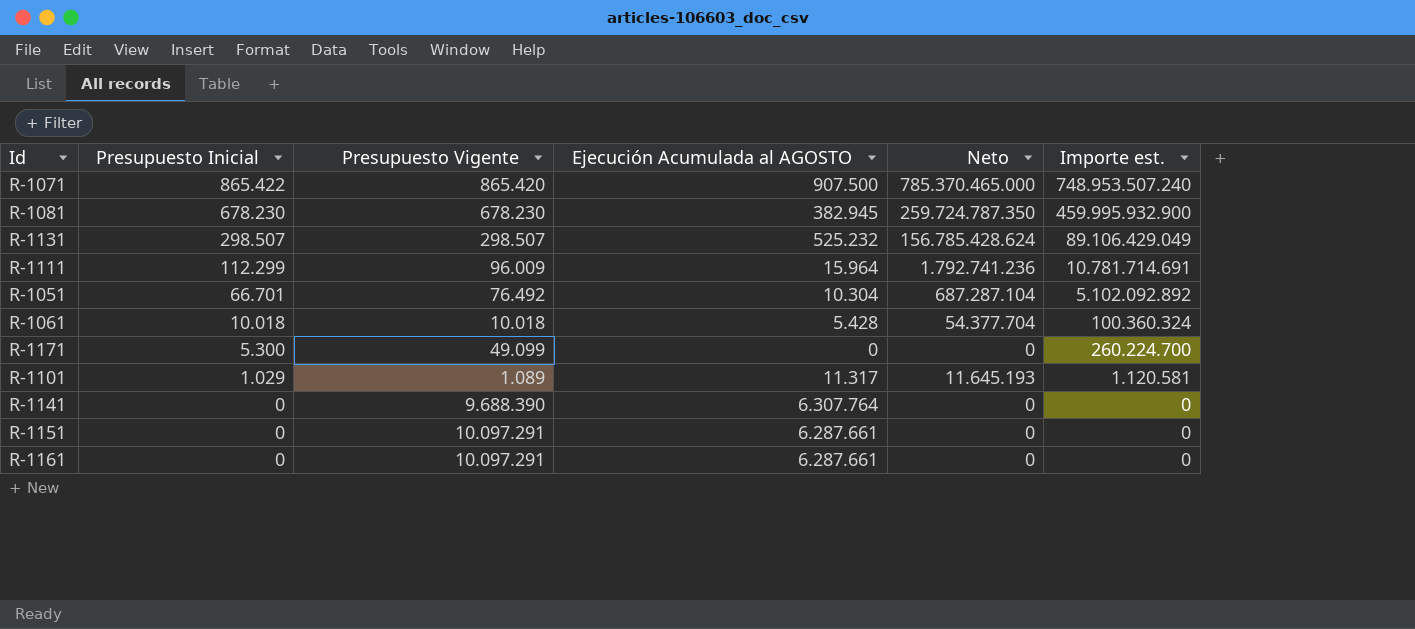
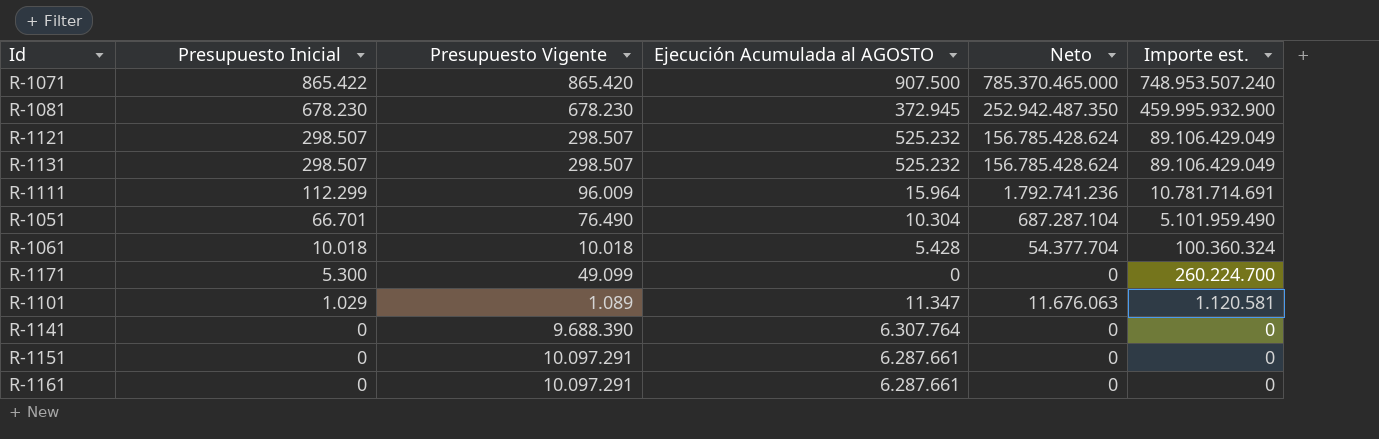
R-1081 | Ejecución Acumulada al AGOSTO: 382.945 -> 372.945
R-1081 | Neto: 259.724.787.350 -> 252.942.487.350
row R-1121: none -> 298.507 | 298.507 | 525.232 | 156.785.428.624 | 89.106.429.049
R-1051 | Presupuesto Vigente: 76.492 -> 76.490
R-1051 | Importe est.: 5.102.092.892 -> 5.101.959.490
R-1101 | Ejecución Acumulada al AGOSTO: 11.317 -> 11.347
R-1101 | Neto: 11.645.193 -> 11.676.063

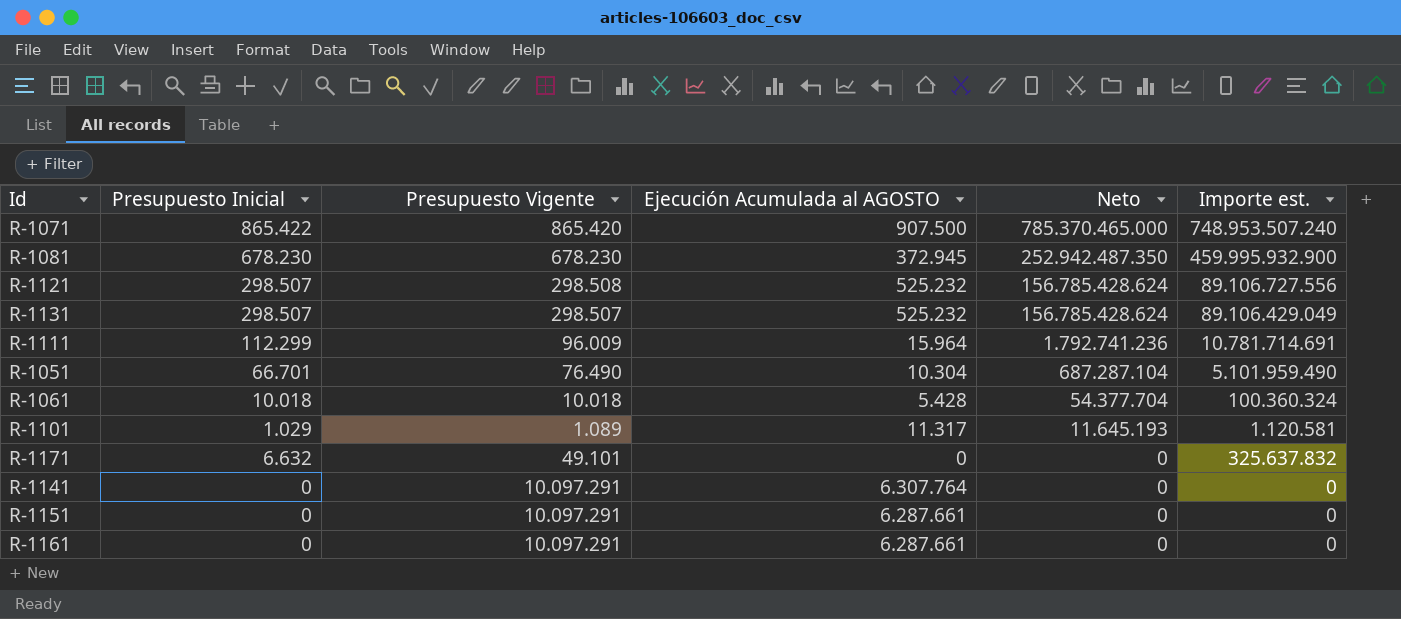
row order: Presupuesto Inicial descending -> Neto descending
R-1121 | Presupuesto Vigente: 298.507 -> 298.508
R-1121 | Importe est.: 89.106.429.049 -> 89.106.727.556
R-1101 | Ejecución Acumulada al AGOSTO: 11.347 -> 11.317
R-1101 | Neto: 11.676.063 -> 11.645.193
R-1171 | Presupuesto Inicial: 5.300 -> 6.632
R-1171 | Presupuesto Vigente: 49.099 -> 49.101
R-1171 | Importe est.: 260.224.700 -> 325.637.832
R-1141 | Presupuesto Vigente: 9.688.390 -> 10.097.291

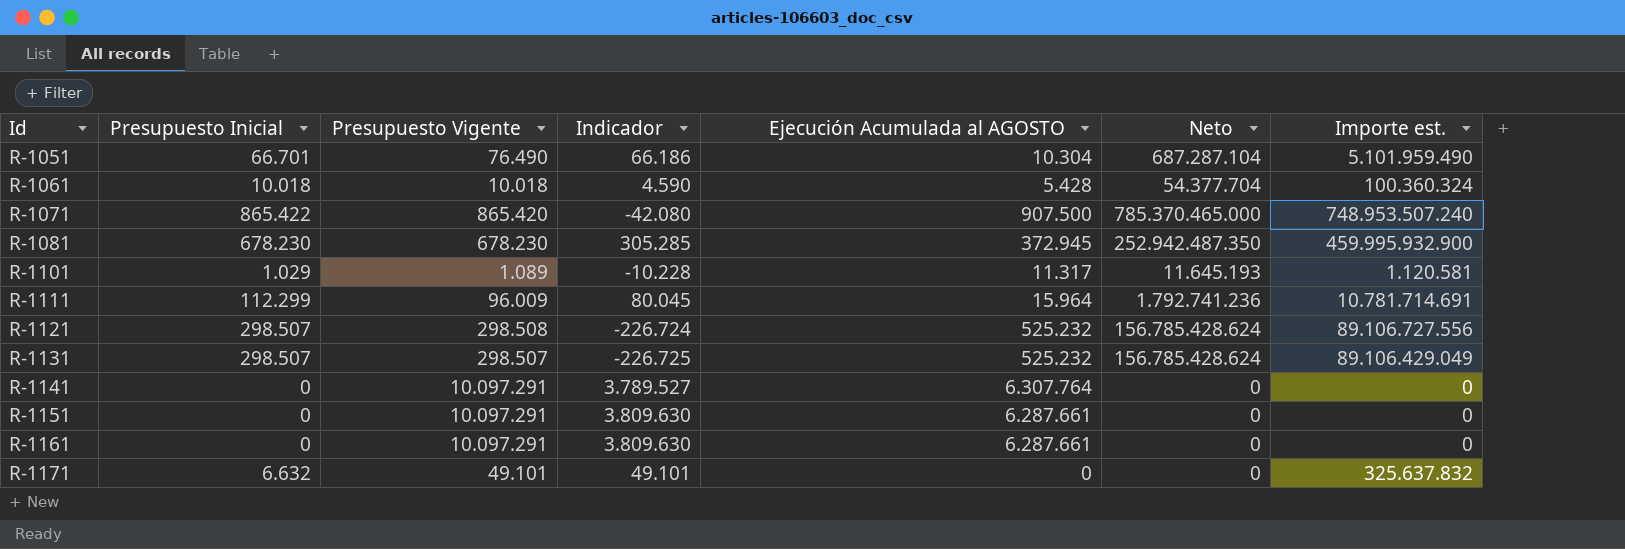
row order: Neto descending -> Id ascending
column Indicador | formula: none -> [Presupuesto Vigente] - [Ejecución Acumulada al AGOSTO]

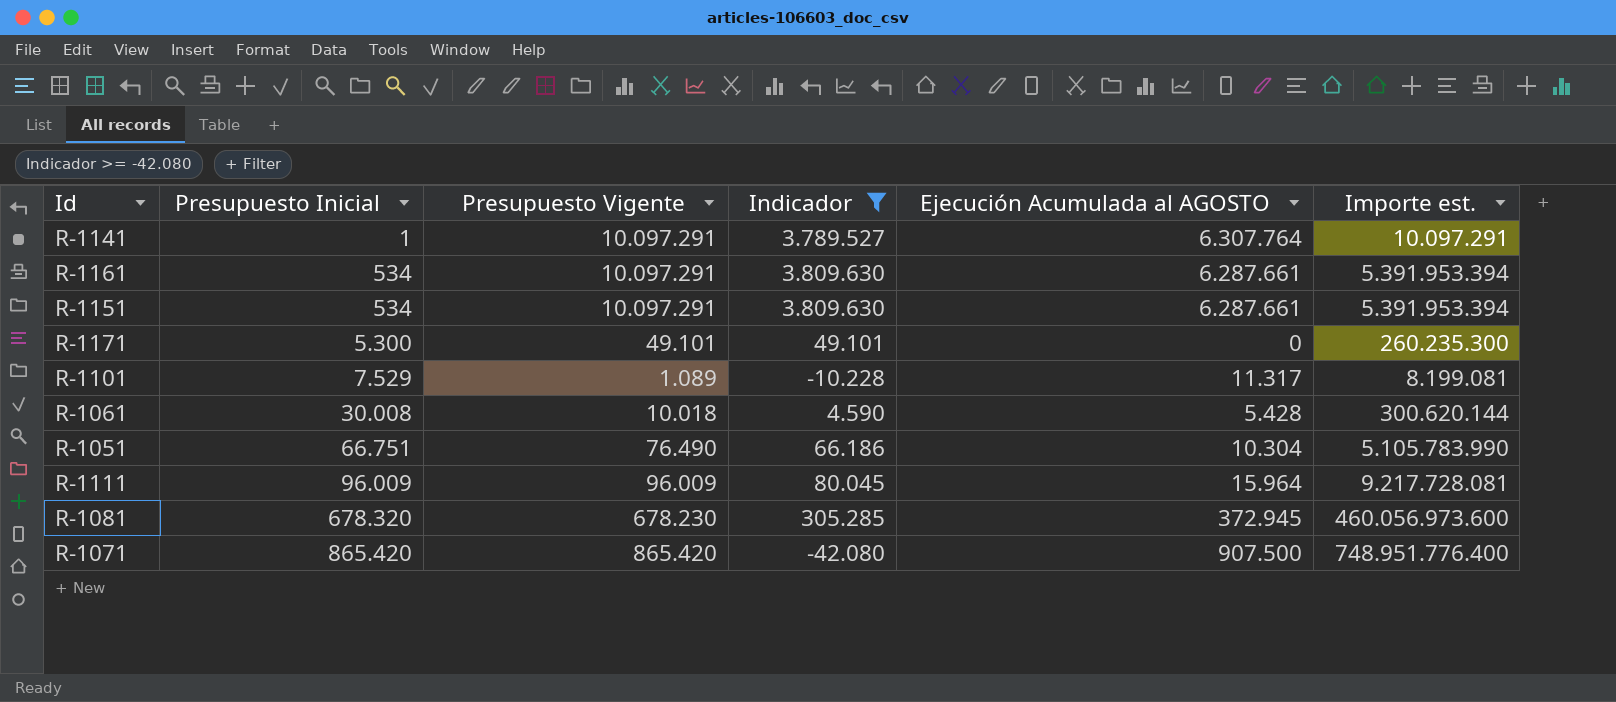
filter: none -> Indicador >= -42.080
row order: Id ascending -> Presupuesto Inicial ascending
column Neto | formula: [Presupuesto Inicial] * [Ejecución Acumulada al AGOSTO] -> none
R-1141 | Presupuesto Inicial: 0 -> 1
R-1141 | Importe est.: 0 -> 10.097.291
R-1161 | Presupuesto Inicial: 0 -> 534
R-1161 | Importe est.: 0 -> 5.391.953.394
R-1151 | Presupuesto Inicial: 0 -> 534
R-1151 | Importe est.: 0 -> 5.391.953.394
R-1171 | Presupuesto Inicial: 6.632 -> 5.300
R-1171 | Importe est.: 325.637.832 -> 260.235.300
R-1101 | Presupuesto Inicial: 1.029 -> 7.529
R-1101 | Importe est.: 1.120.581 -> 8.199.081
R-1061 | Presupuesto Inicial: 10.018 -> 30.008
R-1061 | Importe est.: 100.360.324 -> 300.620.144
R-1051 | Presupuesto Inicial: 66.701 -> 66.751
R-1051 | Importe est.: 5.101.959.490 -> 5.105.783.990
R-1111 | Presupuesto Inicial: 112.299 -> 96.009
R-1111 | Importe est.: 10.781.714.691 -> 9.217.728.081
R-1081 | Presupuesto Inicial: 678.230 -> 678.320
R-1081 | Importe est.: 459.995.932.900 -> 460.056.973.600
R-1071 | Presupuesto Inicial: 865.422 -> 865.420
R-1071 | Importe est.: 748.953.507.240 -> 748.951.776.400

